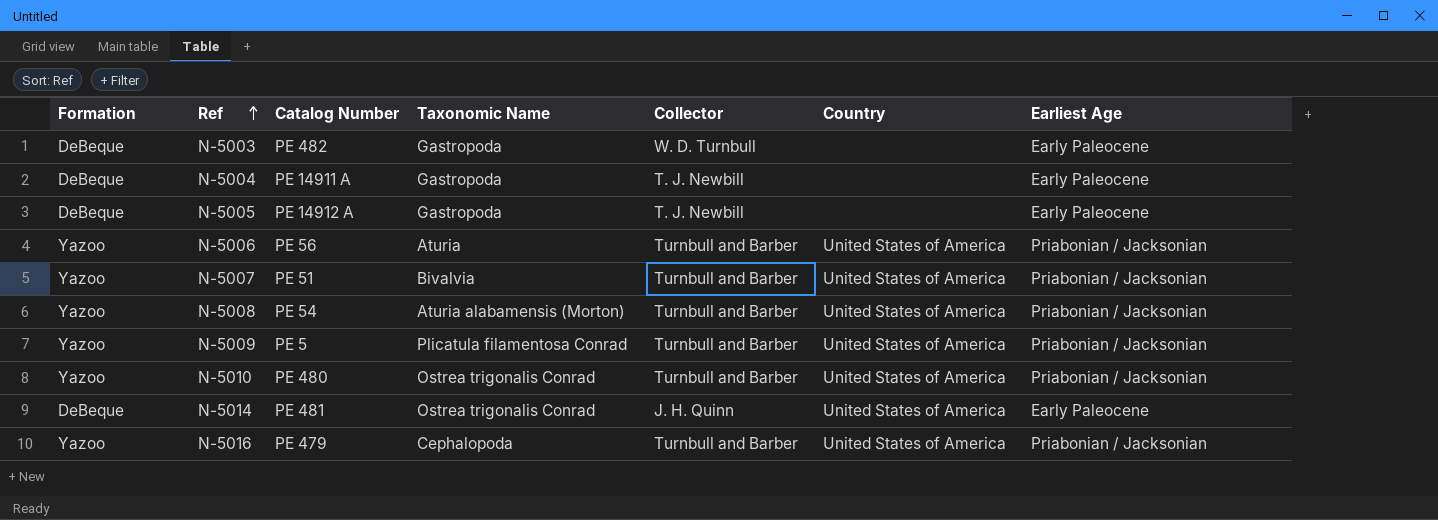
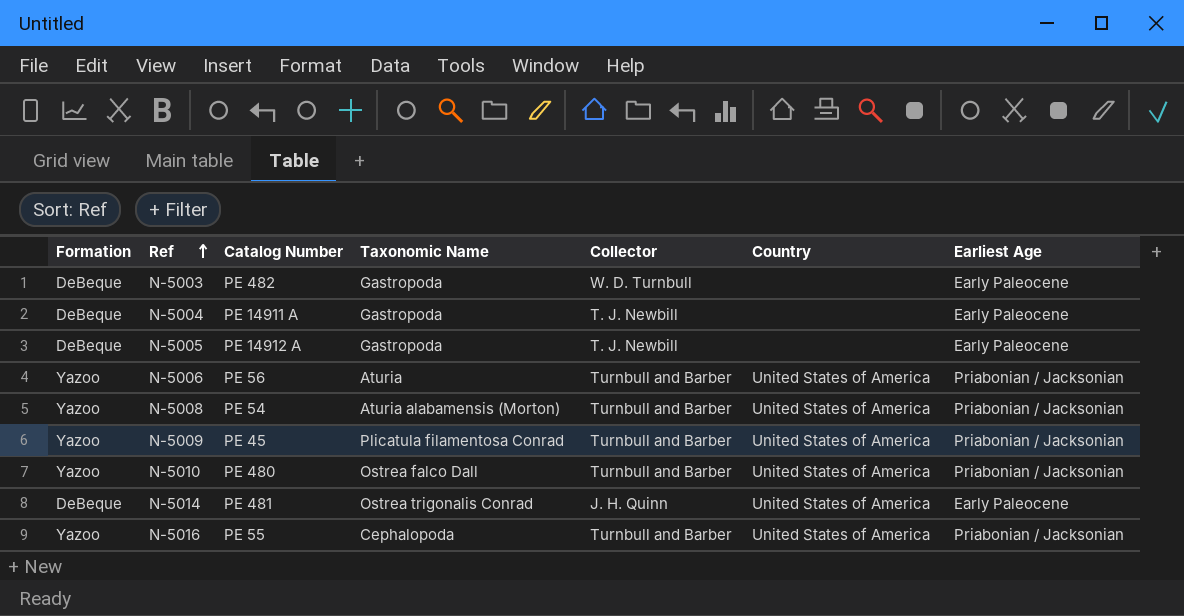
row N-5007: Yazoo | PE 51 | Bivalvia | Turnbull and Barber | United States of America | Priabonian / Jacksonian -> none
N-5009 | Catalog Number: PE 5 -> PE 45
N-5010 | Taxonomic Name: Ostrea trigonalis Conrad -> Ostrea falco Dall
N-5016 | Catalog Number: PE 479 -> PE 55

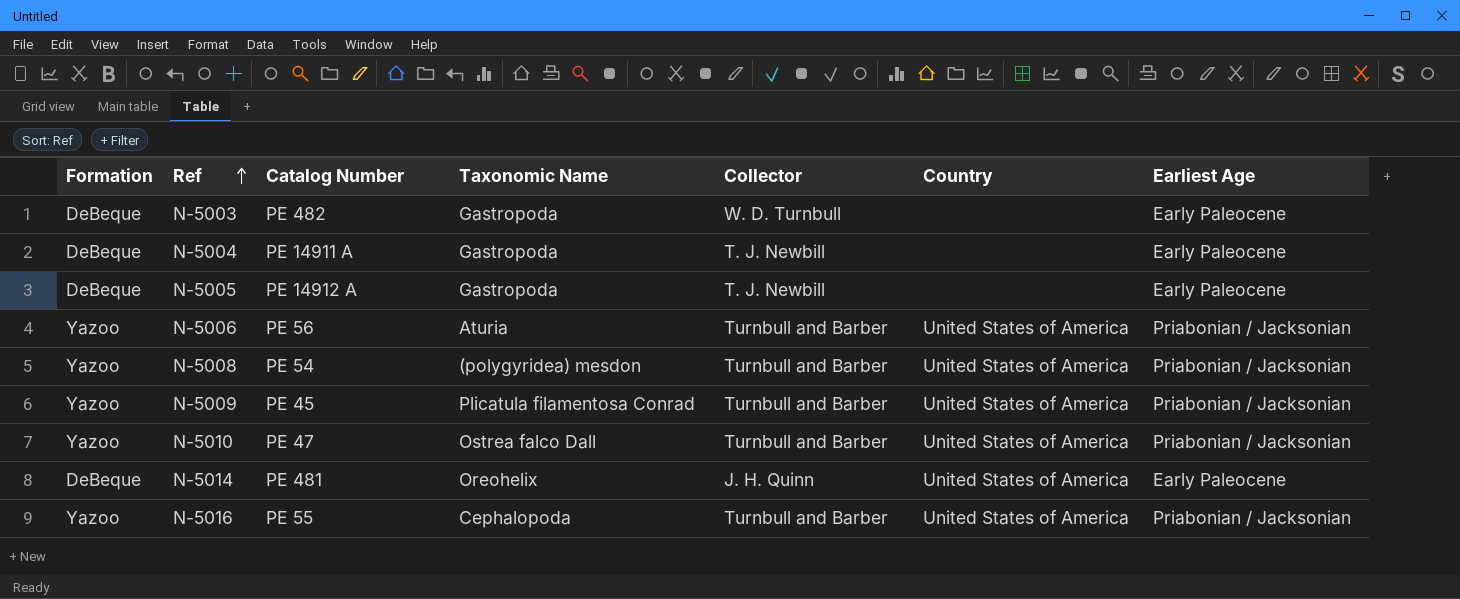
N-5008 | Taxonomic Name: Aturia alabamensis (Morton) -> (polygyridea) mesdon
N-5010 | Catalog Number: PE 480 -> PE 47
N-5014 | Taxonomic Name: Ostrea trigonalis Conrad -> Oreohelix

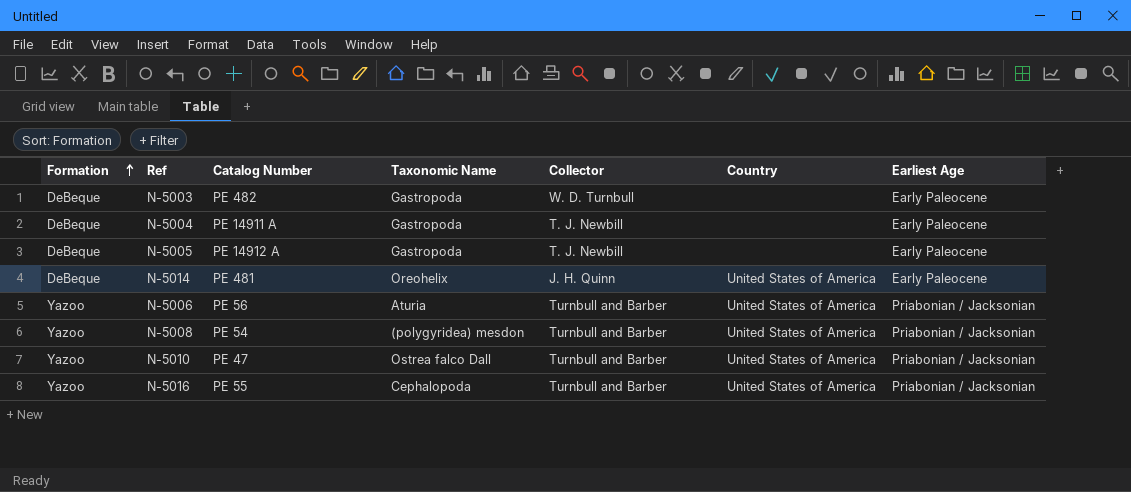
row order: Ref ascending -> Formation ascending
row N-5009: Yazoo | PE 45 | Plicatula filamentosa Conrad | Turnbull and Barber | United States of America | Priabonian / Jacksonian -> none

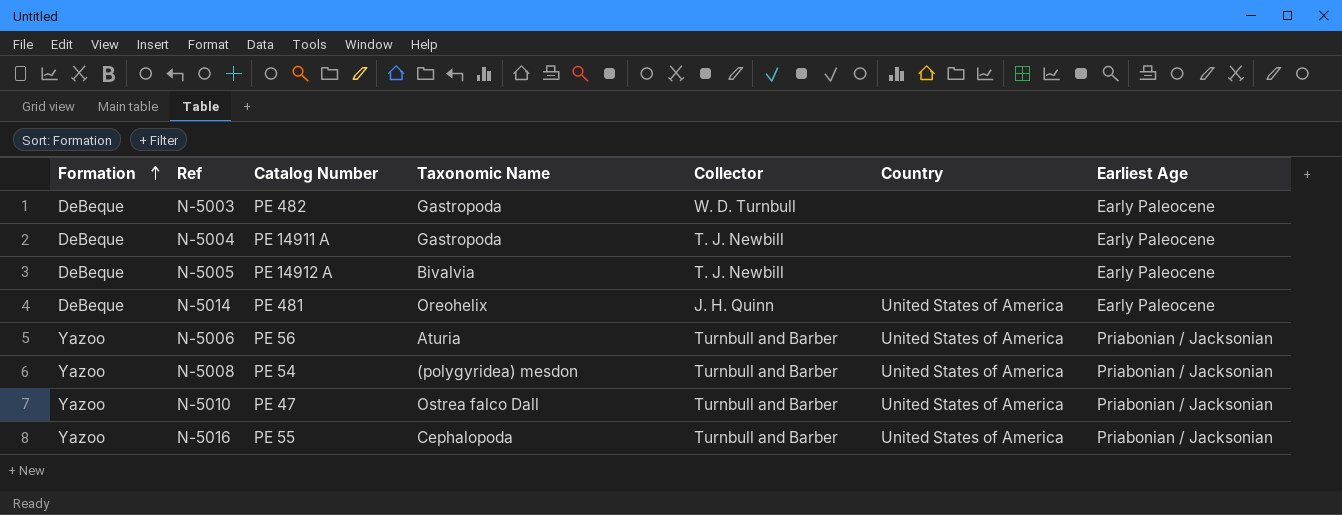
N-5005 | Taxonomic Name: Gastropoda -> Bivalvia

